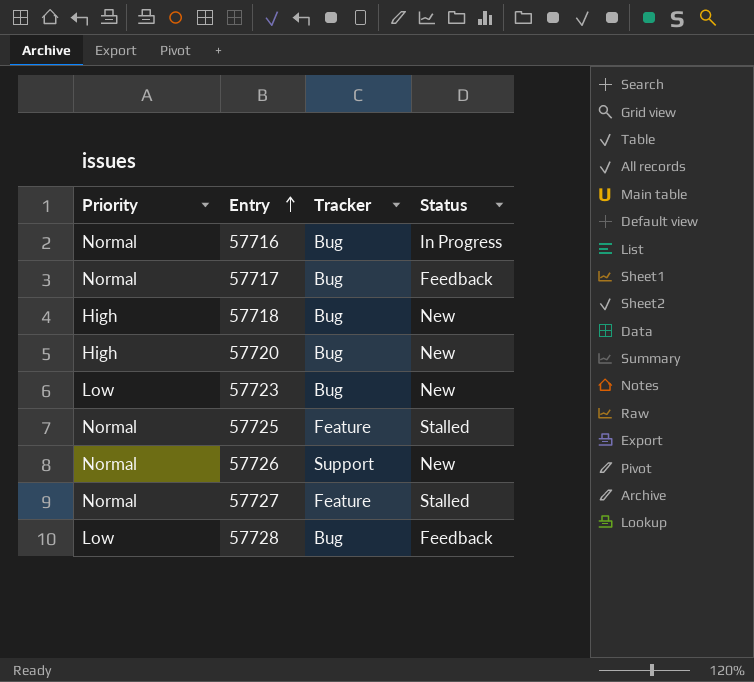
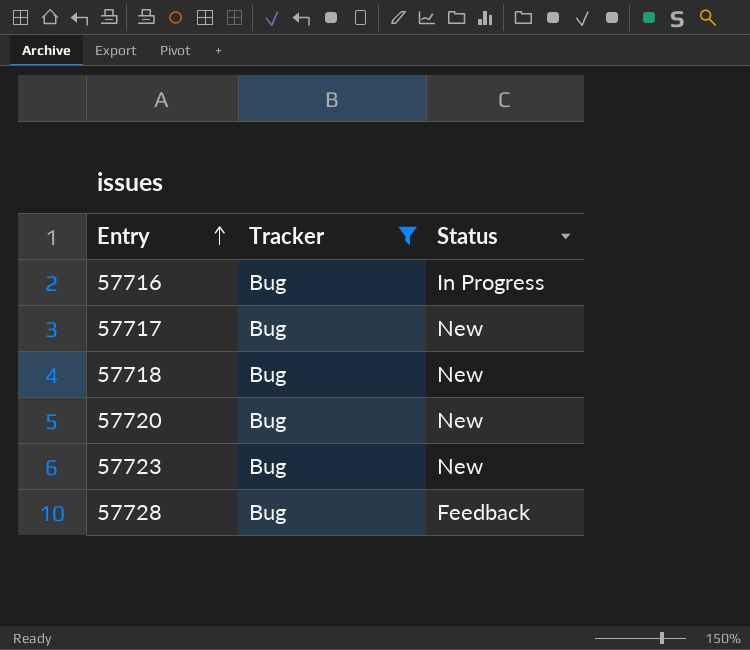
filter: none -> Tracker = Bug
column Priority | position: 1 -> none
57717 | Status: Feedback -> New

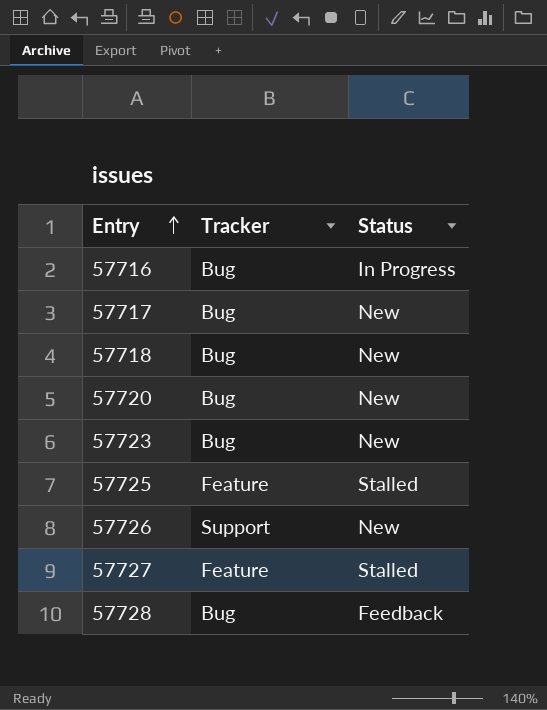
filter: Tracker = Bug -> none

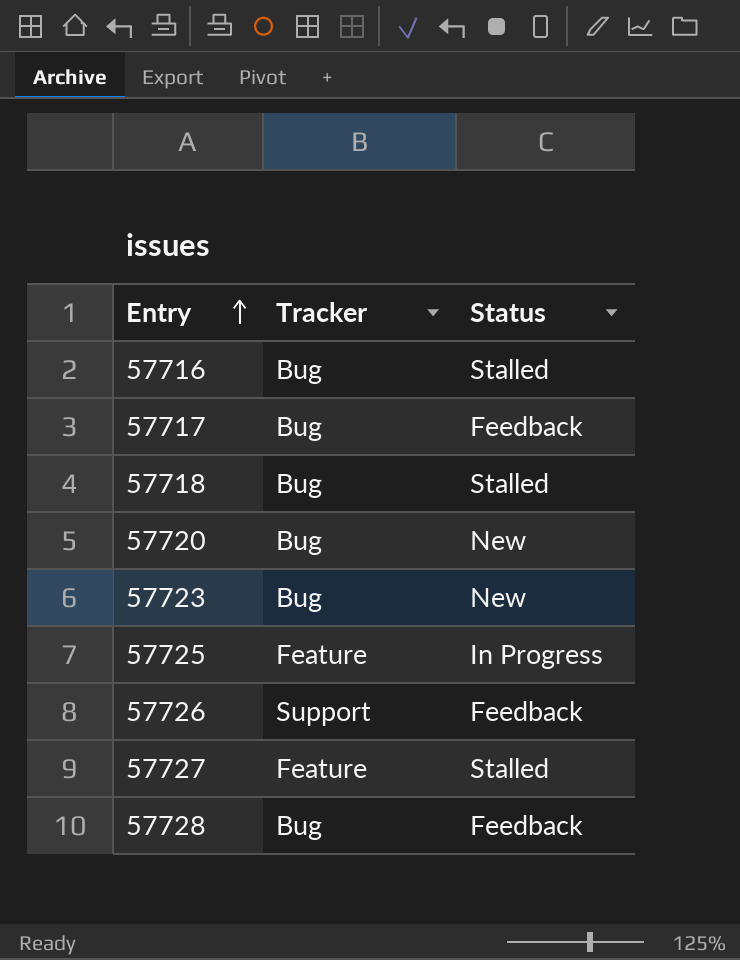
57716 | Status: In Progress -> Stalled
57717 | Status: New -> Feedback
57718 | Status: New -> Stalled
57725 | Status: Stalled -> In Progress
57726 | Status: New -> Feedback

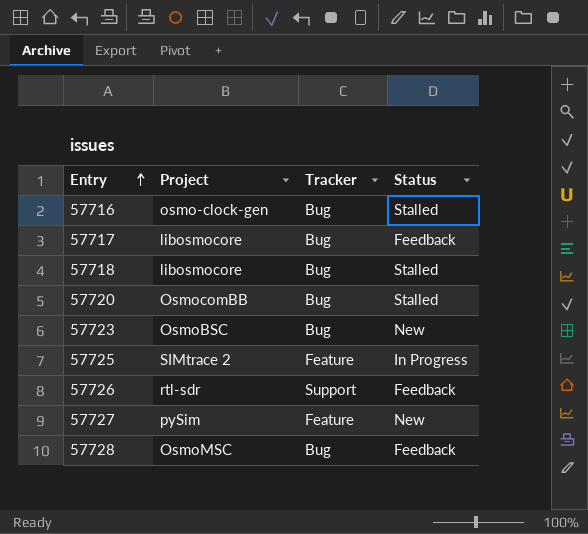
column Project | position: none -> 2
57720 | Status: New -> Stalled
57727 | Status: Stalled -> New

